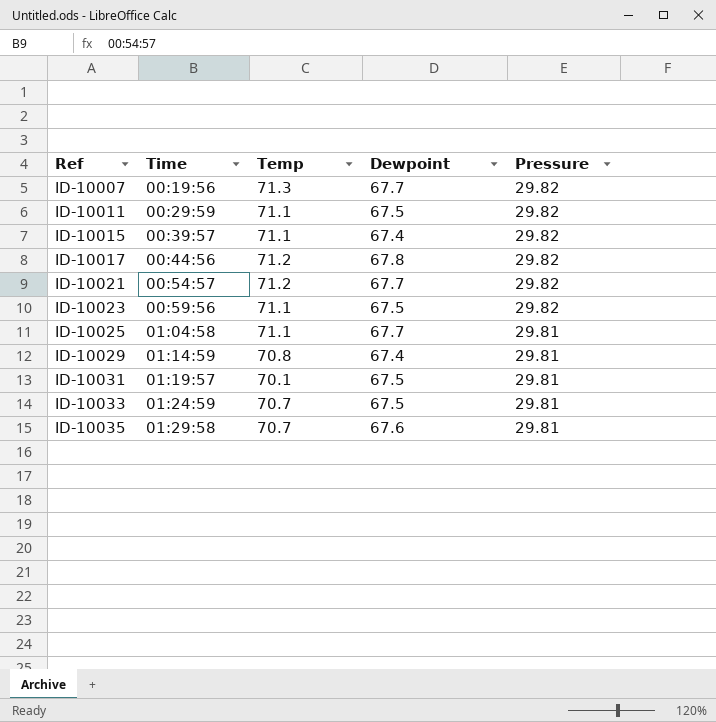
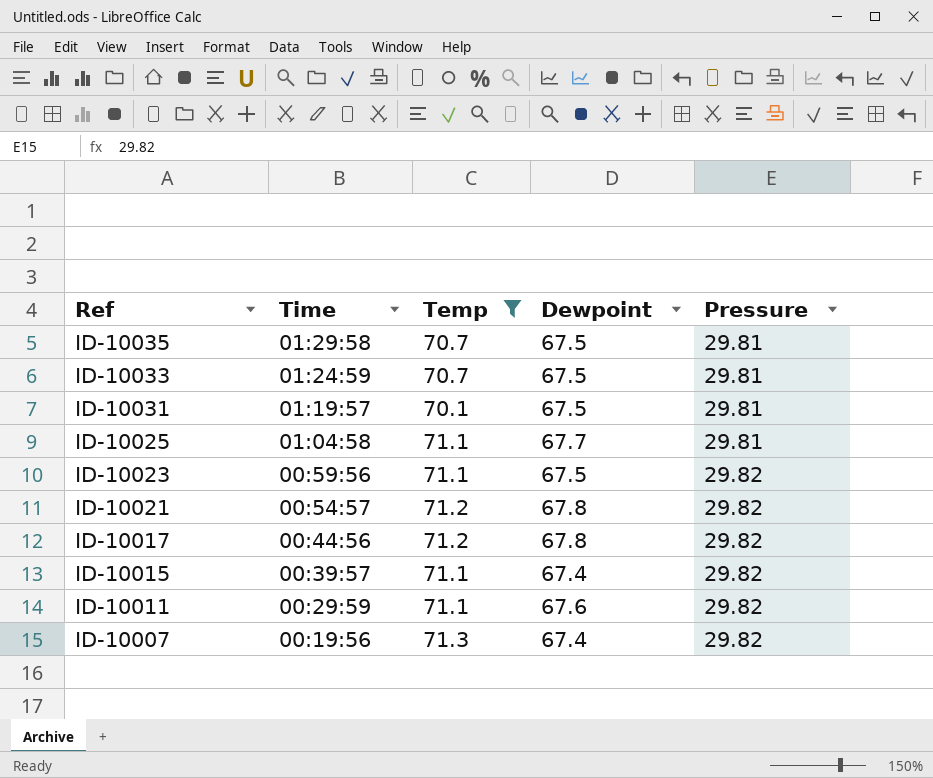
filter: none -> Temp != 70.8
row order: Ref ascending -> Ref descending
ID-10035 | Dewpoint: 67.6 -> 67.5
ID-10021 | Dewpoint: 67.7 -> 67.8
ID-10011 | Dewpoint: 67.5 -> 67.6
ID-10007 | Dewpoint: 67.7 -> 67.4

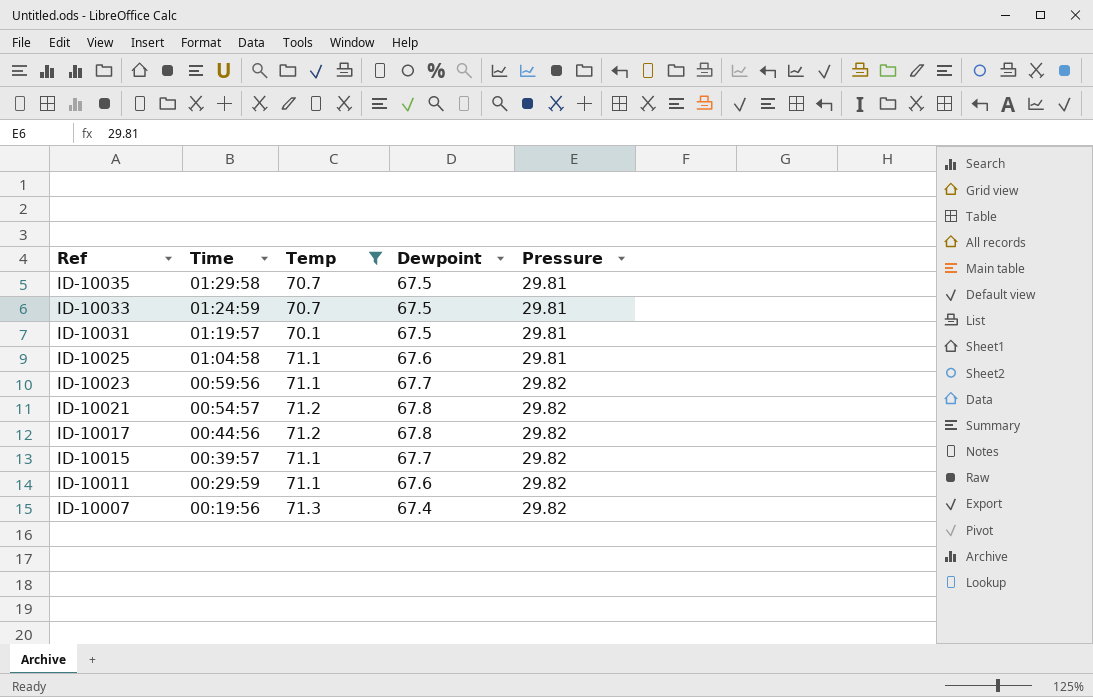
ID-10025 | Dewpoint: 67.7 -> 67.6
ID-10023 | Dewpoint: 67.5 -> 67.7
ID-10015 | Dewpoint: 67.4 -> 67.7

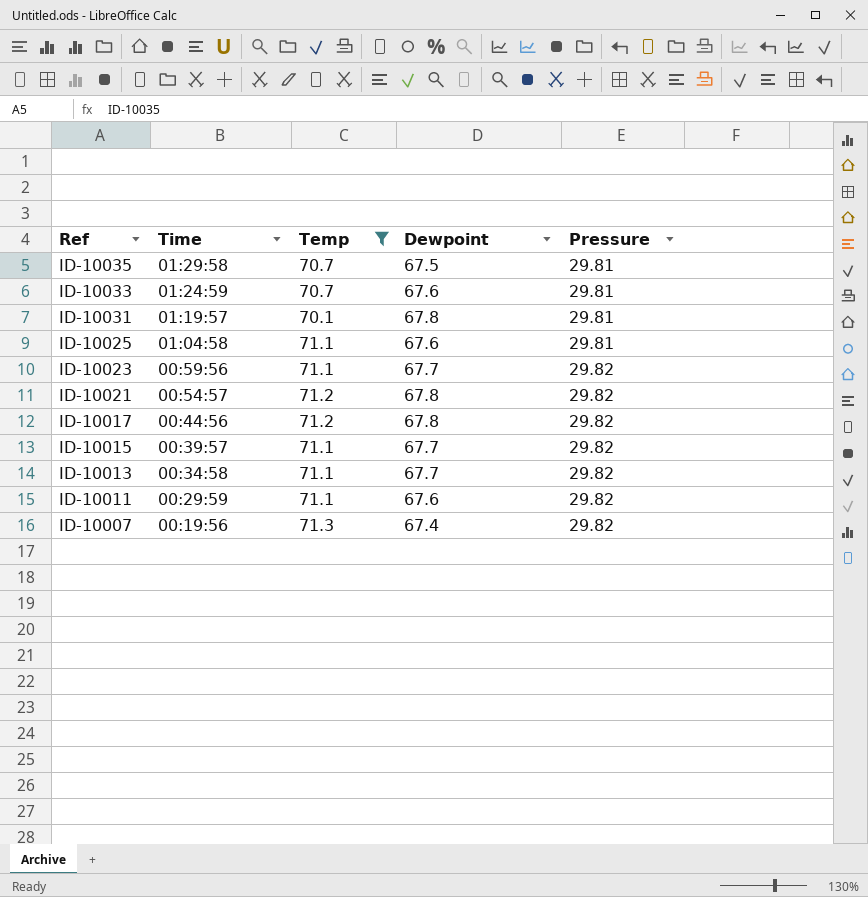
ID-10033 | Dewpoint: 67.5 -> 67.6
ID-10031 | Dewpoint: 67.5 -> 67.8
row ID-10013: none -> 00:34:58 | 71.1 | 67.7 | 29.82

